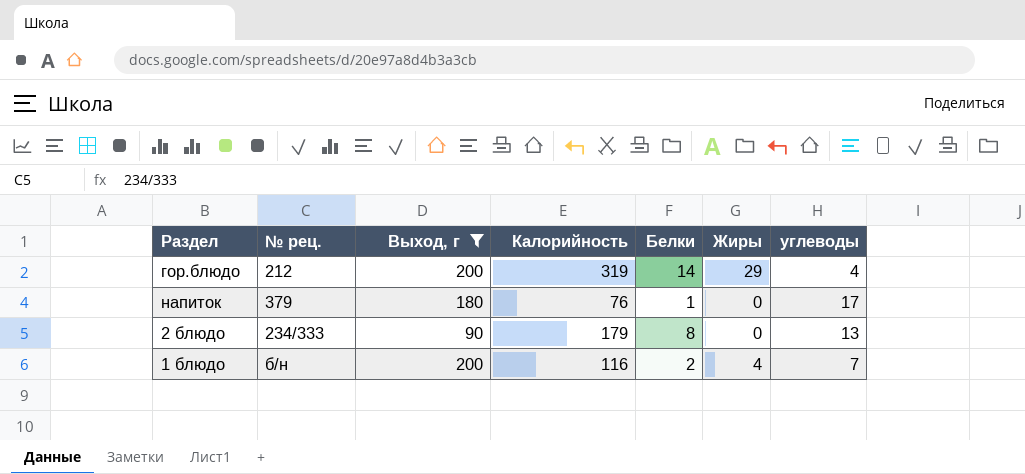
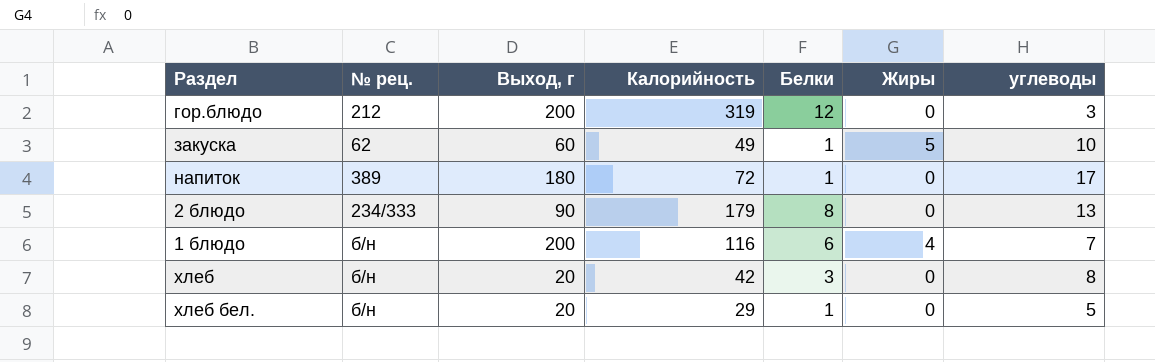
filter: Выход, г >= 90 -> none
гор.блюдо | Белки: 14 -> 12
гор.блюдо | Жиры: 29 -> 0
гор.блюдо | углеводы: 4 -> 3
напиток | № рец.: 379 -> 389
напиток | Калорийность: 76 -> 72
1 блюдо | Белки: 2 -> 6

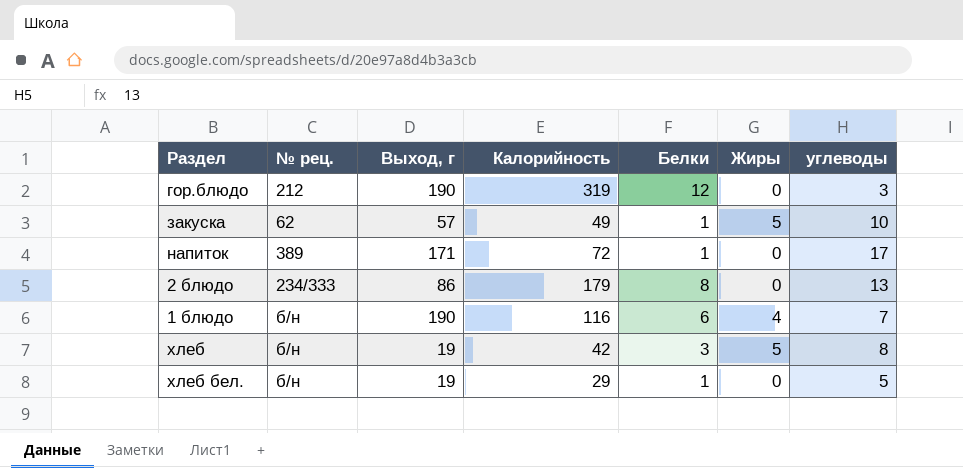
гор.блюдо | Выход, г: 200 -> 190
закуска | Выход, г: 60 -> 57
напиток | Выход, г: 180 -> 171
2 блюдо | Выход, г: 90 -> 86
1 блюдо | Выход, г: 200 -> 190
хлеб | Выход, г: 20 -> 19
хлеб | Жиры: 0 -> 5
хлеб бел. | Выход, г: 20 -> 19

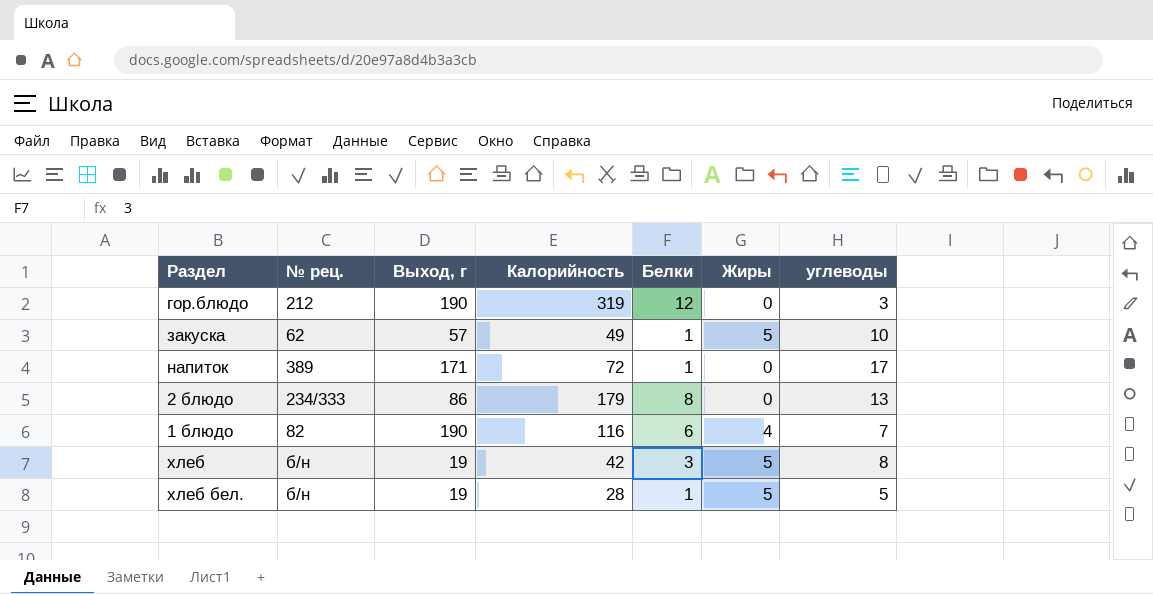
1 блюдо | № рец.: б/н -> 82
хлеб бел. | Калорийность: 29 -> 28
хлеб бел. | Жиры: 0 -> 5

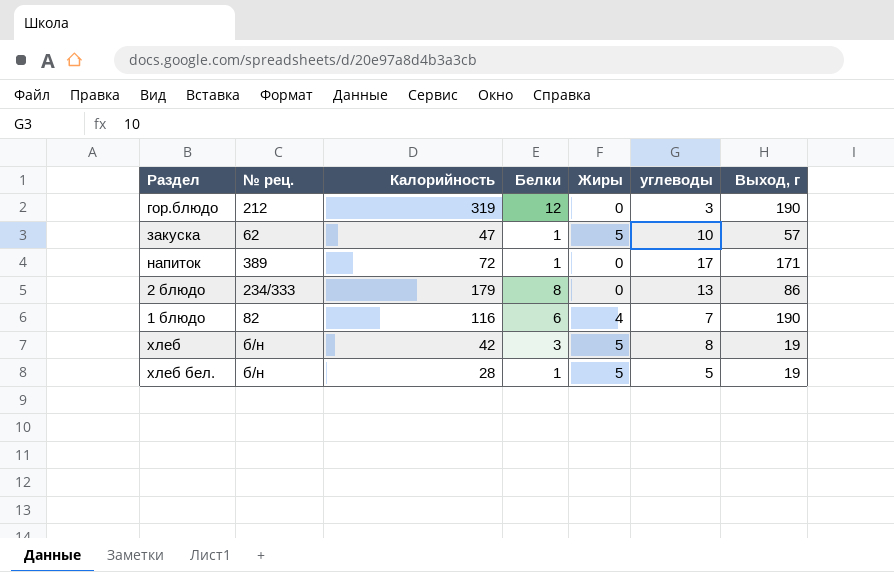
column Выход, г | position: 3 -> 7
закуска | Калорийность: 49 -> 47

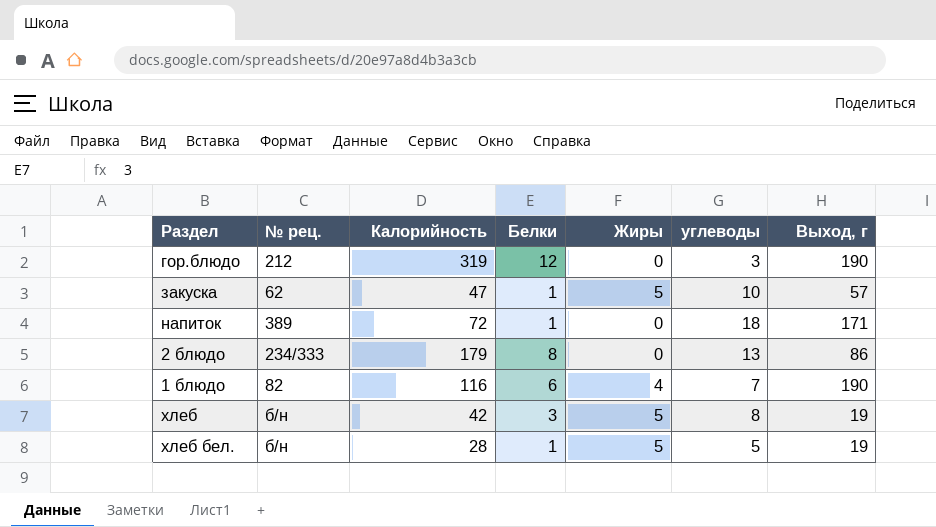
напиток | углеводы: 17 -> 18

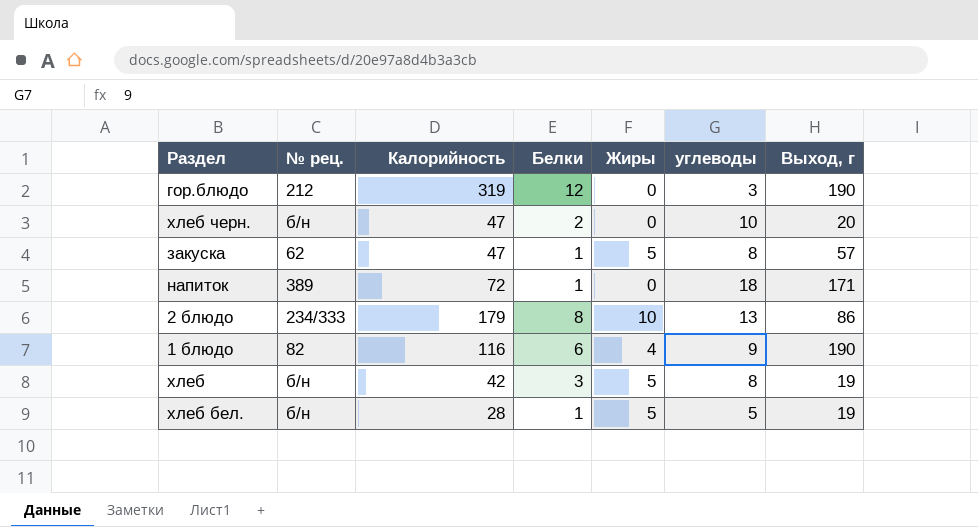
row хлеб черн.: none -> б/н | 47 | 2 | 0 | 10 | 20
закуска | углеводы: 10 -> 8
2 блюдо | Жиры: 0 -> 10
1 блюдо | углеводы: 7 -> 9

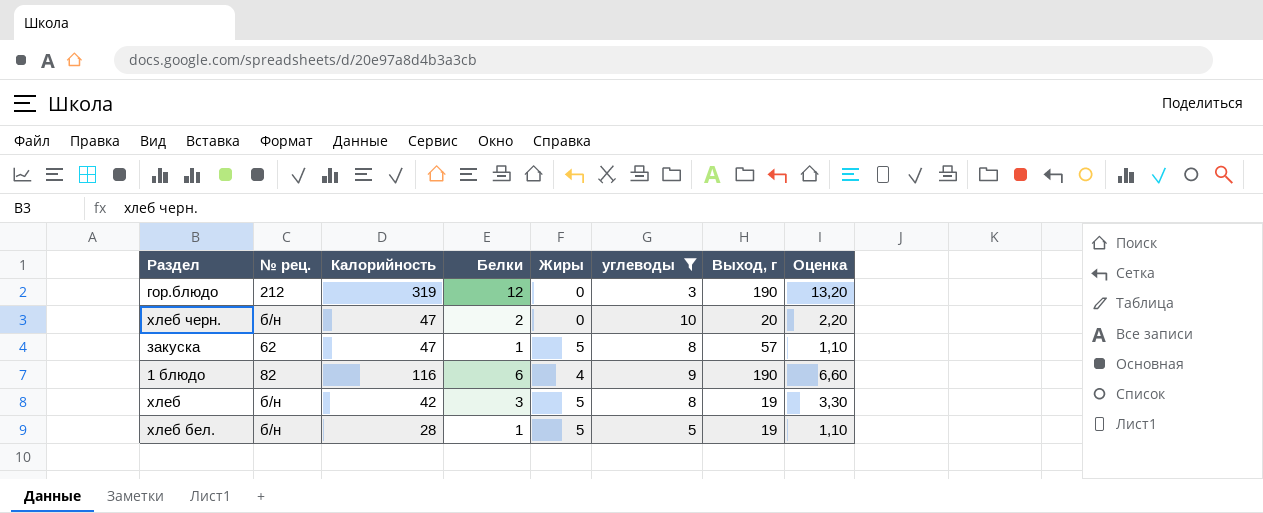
filter: none -> углеводы <= 10
column Оценка | formula: none -> [Белки] * 1,1

